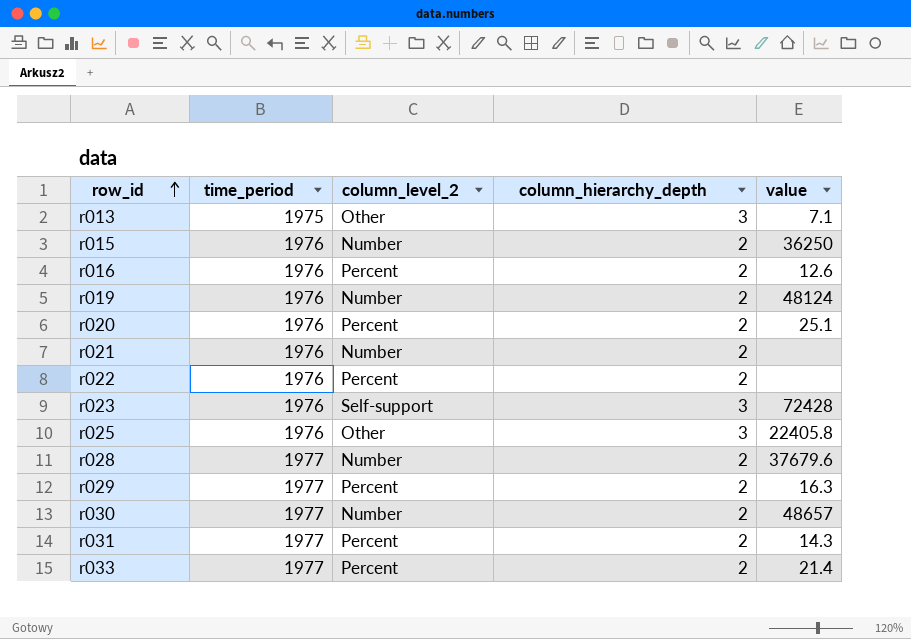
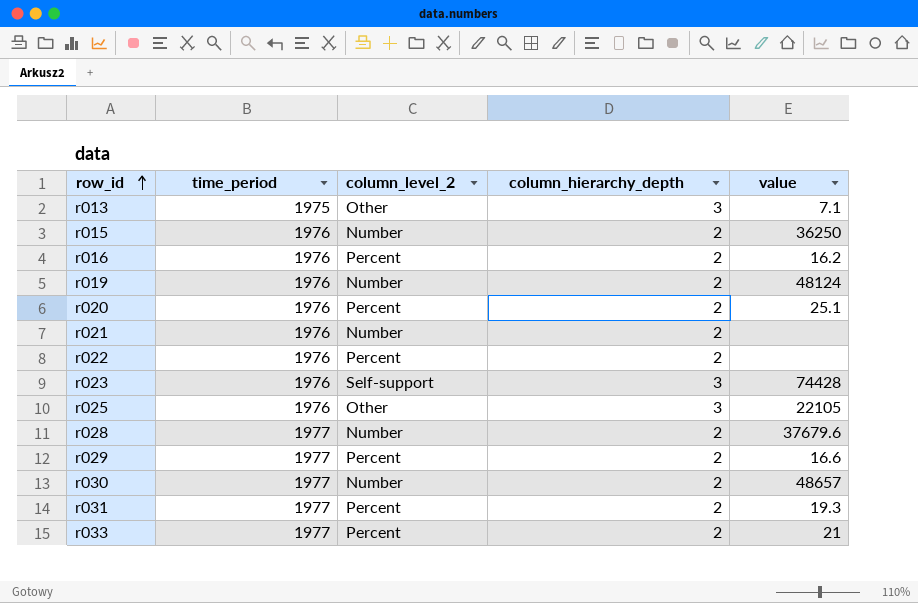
r016 | value: 12.6 -> 16.2
r023 | value: 72428 -> 74428
r025 | value: 22405.8 -> 22105
r029 | value: 16.3 -> 16.6
r031 | value: 14.3 -> 19.3
r033 | value: 21.4 -> 21

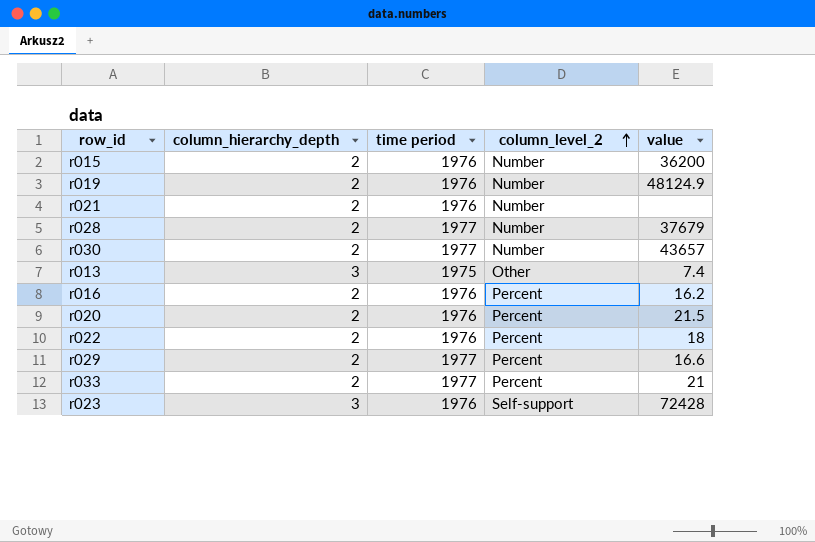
row order: row_id ascending -> column_level_2 ascending
column column_hierarchy_depth | position: 4 -> 2
column name: time_period -> time period
row r025: 1976 | Other | 3 | 22105 -> none
row r031: 1977 | Percent | 2 | 19.3 -> none
r015 | value: 36250 -> 36200
r019 | value: 48124 -> 48124.9
r028 | value: 37679.6 -> 37679
r030 | value: 48657 -> 43657
r013 | value: 7.1 -> 7.4
r020 | value: 25.1 -> 21.5
r022 | value: none -> 18
r023 | value: 74428 -> 72428

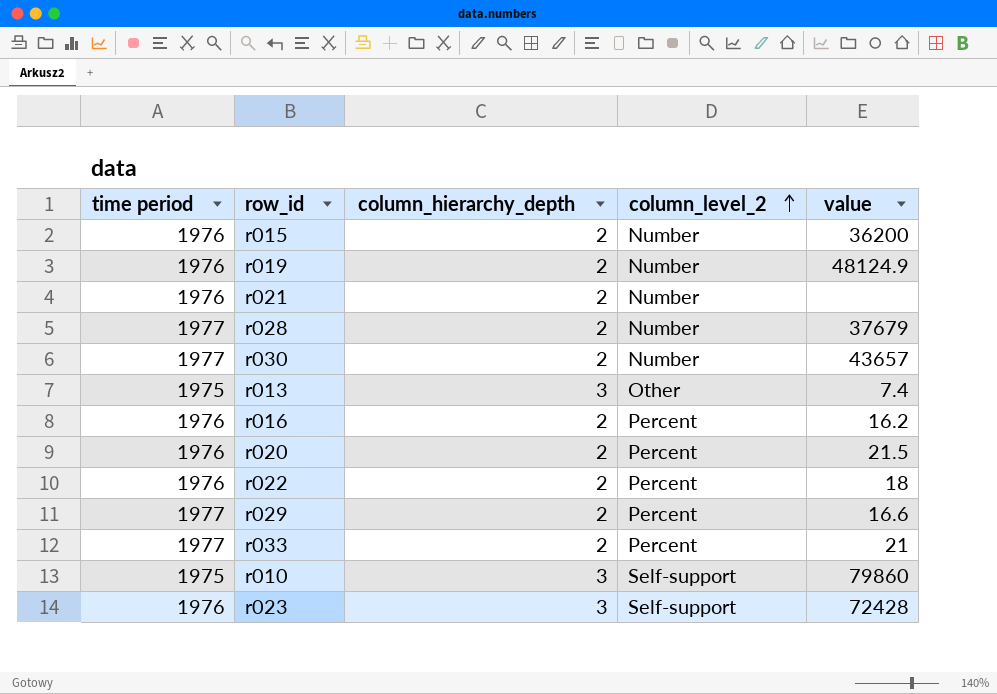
column time period | position: 3 -> 1
row r010: none -> 1975 | 3 | Self-support | 79860

